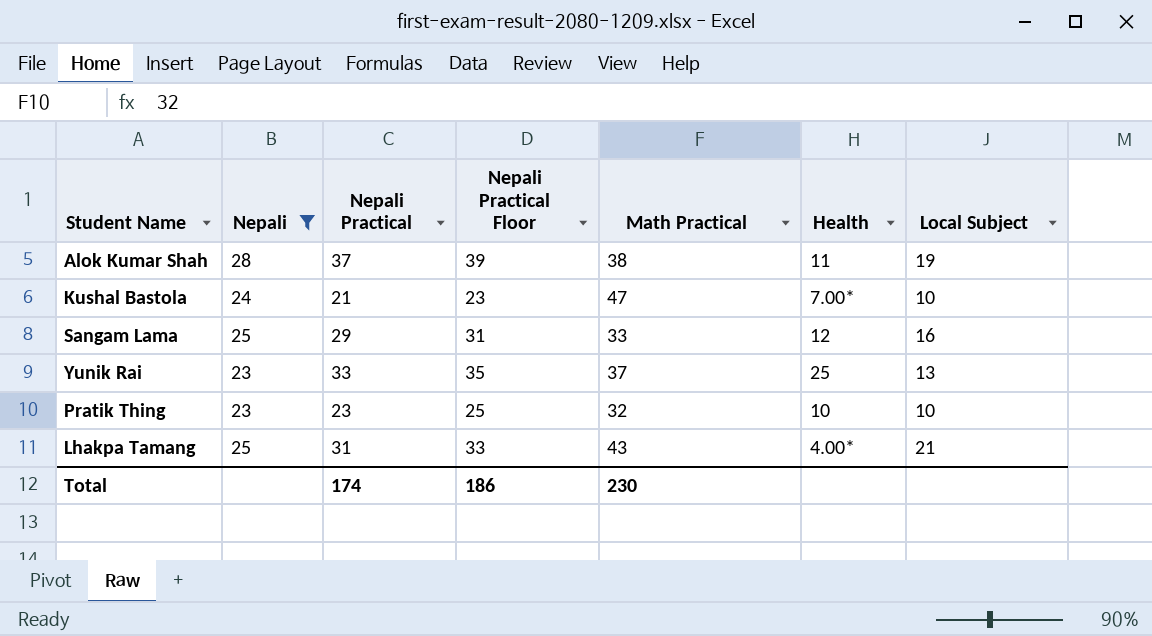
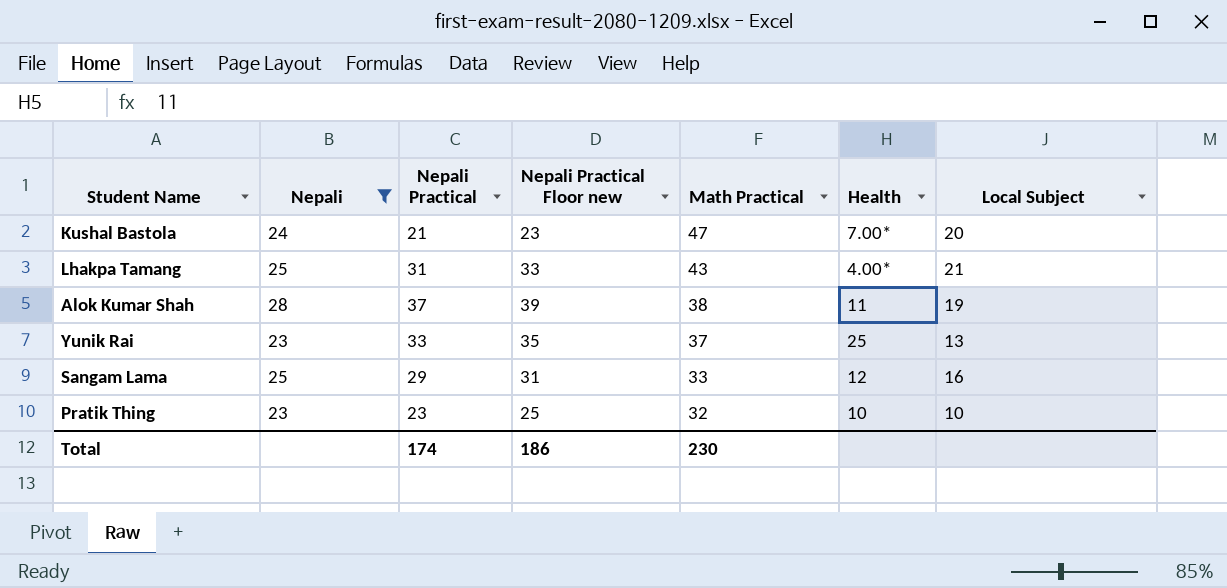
row order: none -> Math Practical descending
column name: Nepali Practical Floor -> Nepali Practical Floor new
Kushal Bastola | Local Subject: 10 -> 20

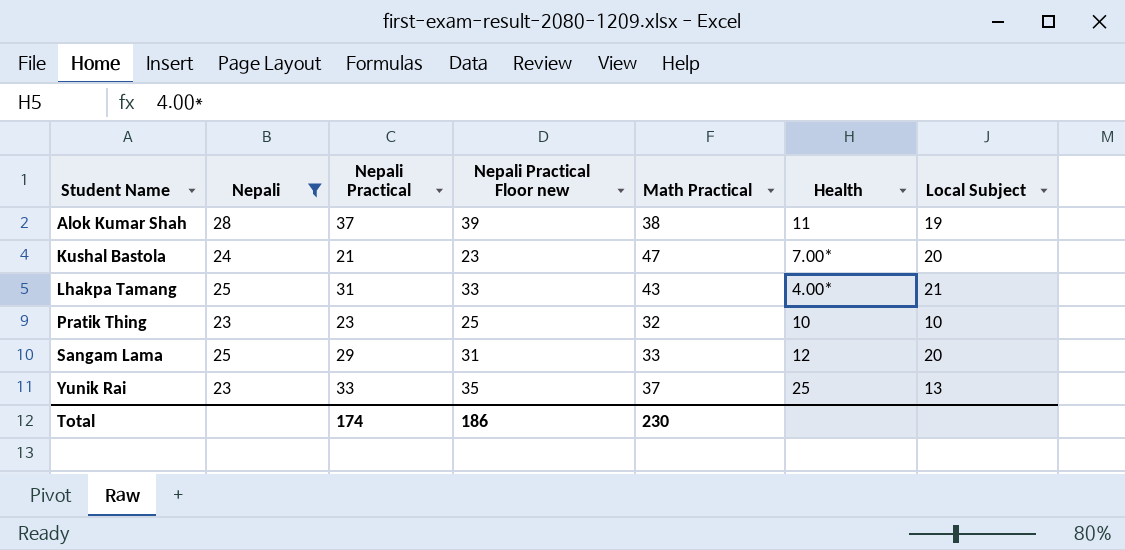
row order: Math Practical descending -> Student Name ascending
Sangam Lama | Local Subject: 16 -> 20

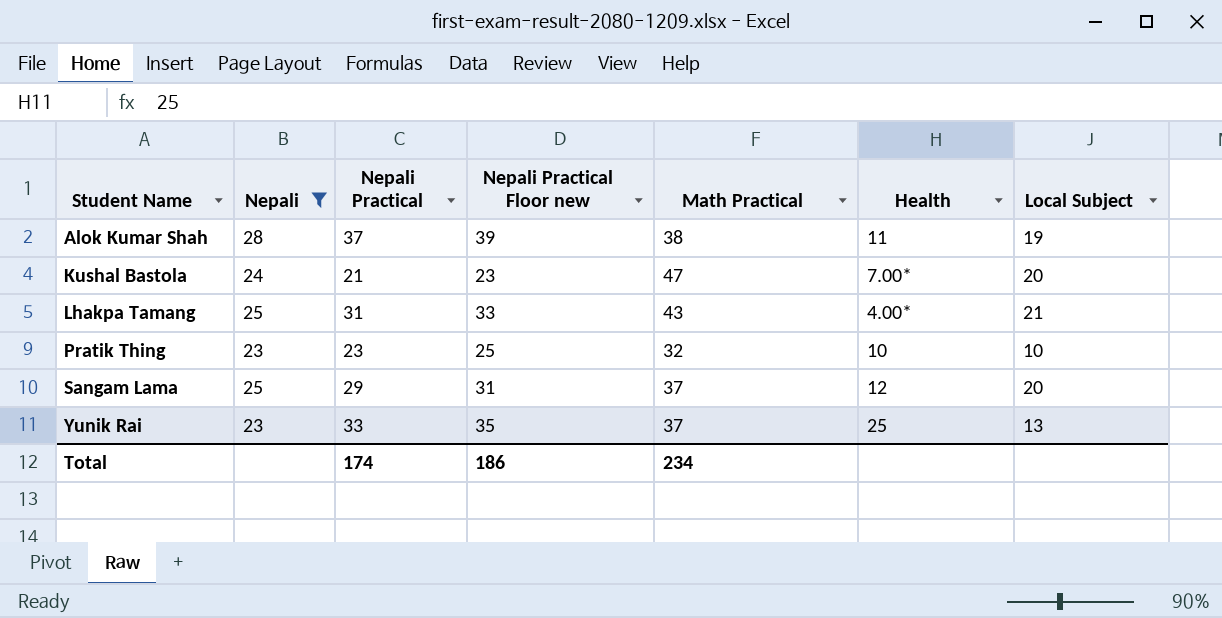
Sangam Lama | Math Practical: 33 -> 37
Total | Math Practical: 230 -> 234

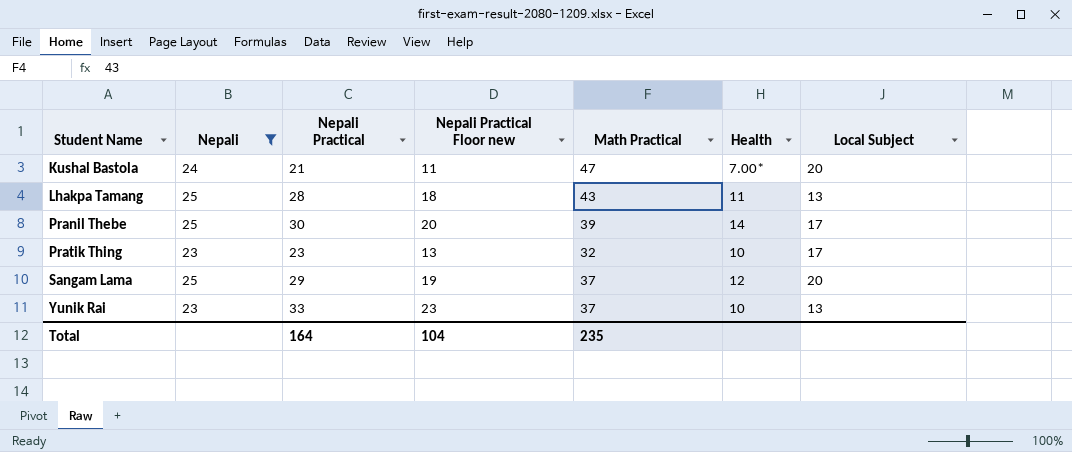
column Nepali Practical Floor new | formula: [Nepali Practical] + 2 -> [Nepali Practical] - 10
row Alok Kumar Shah: 28 | 37 | 39 | 38 | 11 | 19 -> none
Lhakpa Tamang | Nepali Practical: 31 -> 28
Lhakpa Tamang | Health: 4.00* -> 11
Lhakpa Tamang | Local Subject: 21 -> 13
row Pranil Thebe: none -> 25 | 30 | 20 | 39 | 14 | 17
Pratik Thing | Local Subject: 10 -> 17
Yunik Rai | Health: 25 -> 10
Total | Nepali Practical: 174 -> 164
Total | Nepali Practical Floor new: 186 -> 104
Total | Math Practical: 234 -> 235

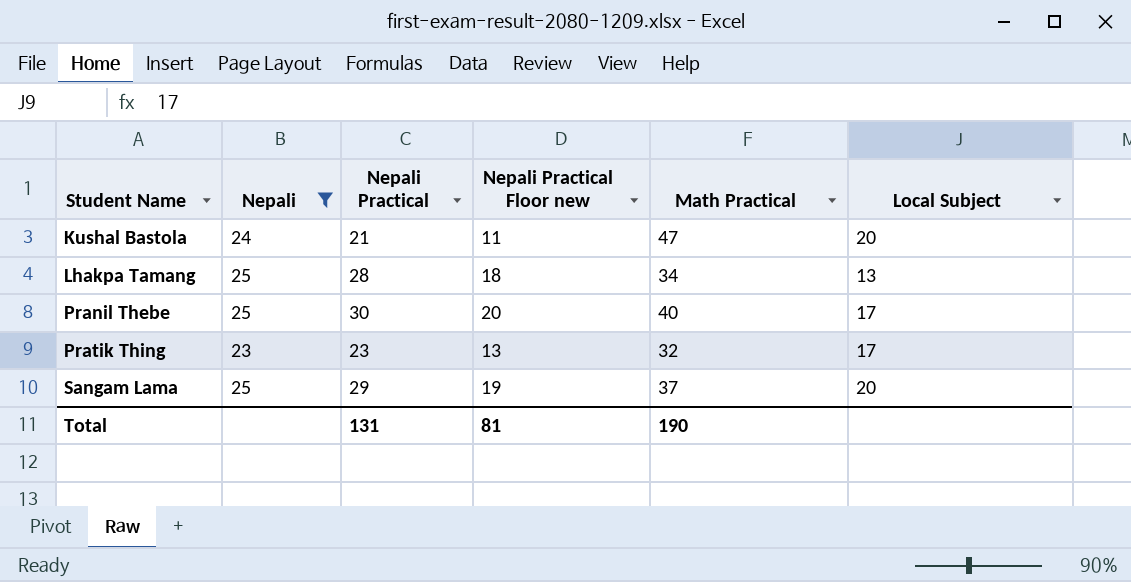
column Health | position: 6 -> none
row Yunik Rai: 23 | 33 | 23 | 37 | 10 | 13 -> none
Lhakpa Tamang | Math Practical: 43 -> 34
Pranil Thebe | Math Practical: 39 -> 40
Total | Nepali Practical: 164 -> 131
Total | Nepali Practical Floor new: 104 -> 81
Total | Math Practical: 235 -> 190

